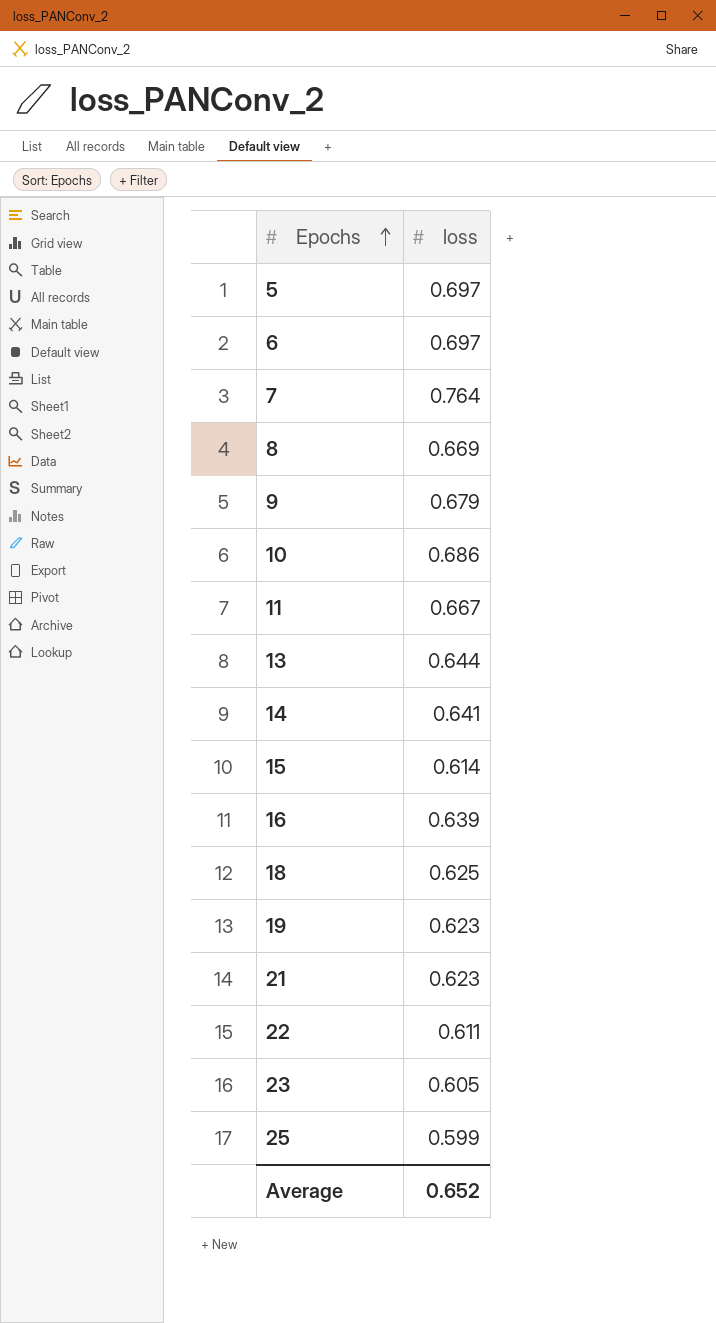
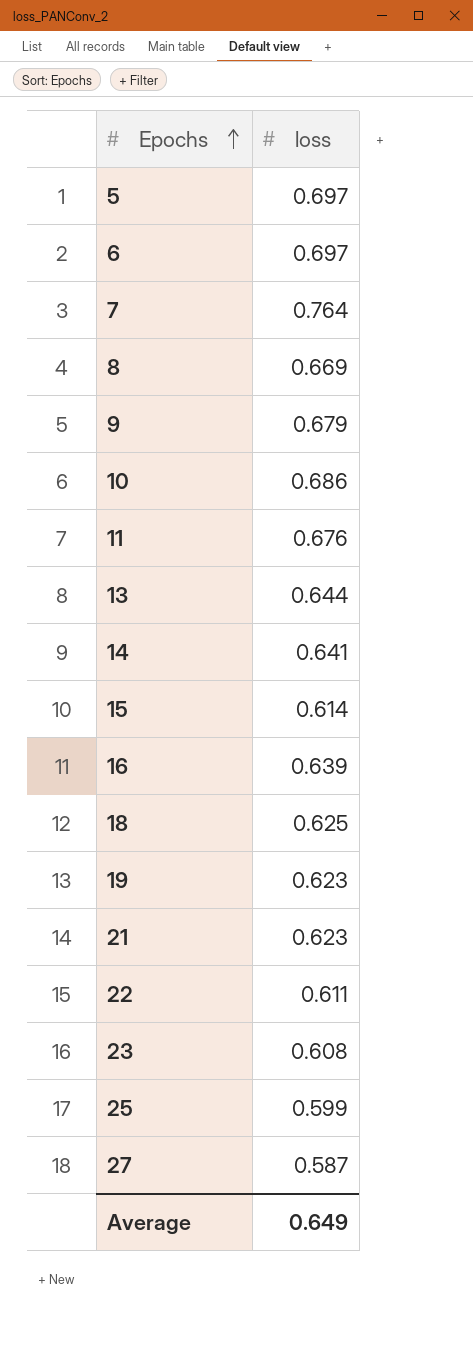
11 | loss: 0.667 -> 0.676
23 | loss: 0.605 -> 0.608
row 27: none -> 0.587
Average | loss: 0.652 -> 0.649

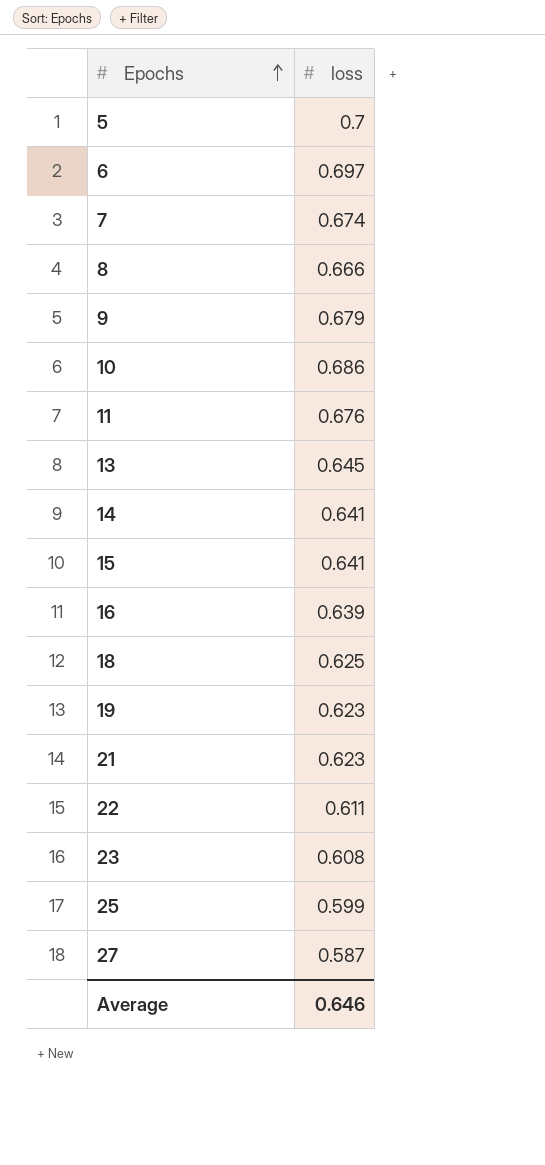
5 | loss: 0.697 -> 0.7
7 | loss: 0.764 -> 0.674
8 | loss: 0.669 -> 0.666
13 | loss: 0.644 -> 0.645
15 | loss: 0.614 -> 0.641
Average | loss: 0.649 -> 0.646

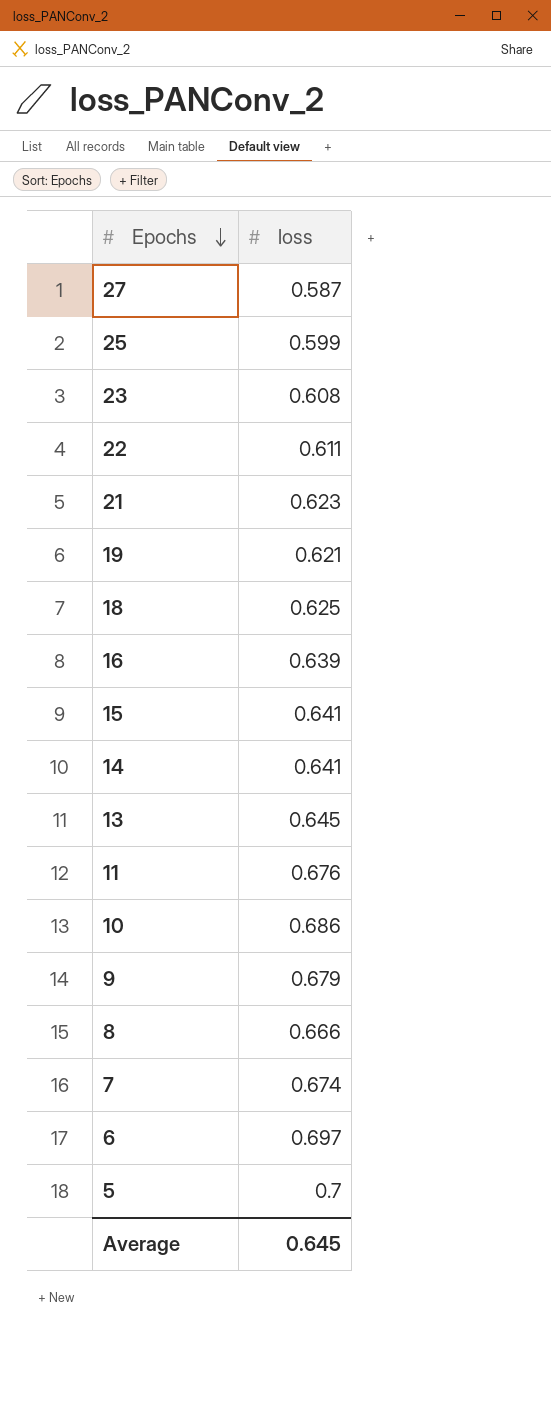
row order: Epochs ascending -> Epochs descending
19 | loss: 0.623 -> 0.621
Average | loss: 0.646 -> 0.645

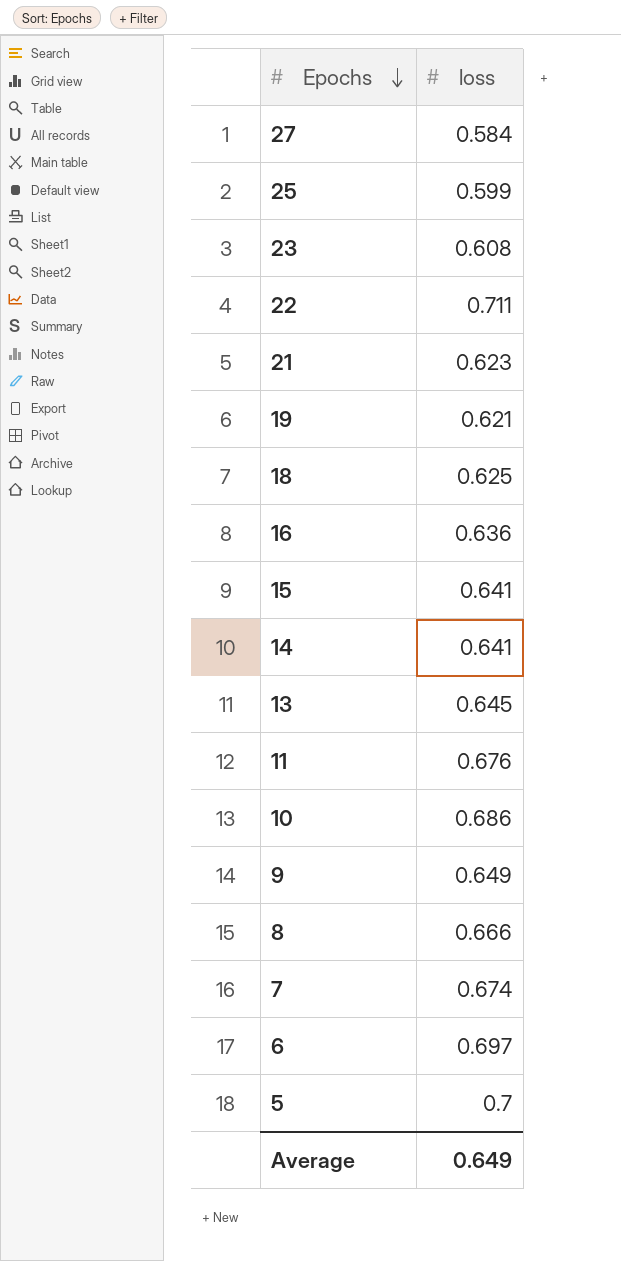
27 | loss: 0.587 -> 0.584
22 | loss: 0.611 -> 0.711
16 | loss: 0.639 -> 0.636
9 | loss: 0.679 -> 0.649
Average | loss: 0.645 -> 0.649

